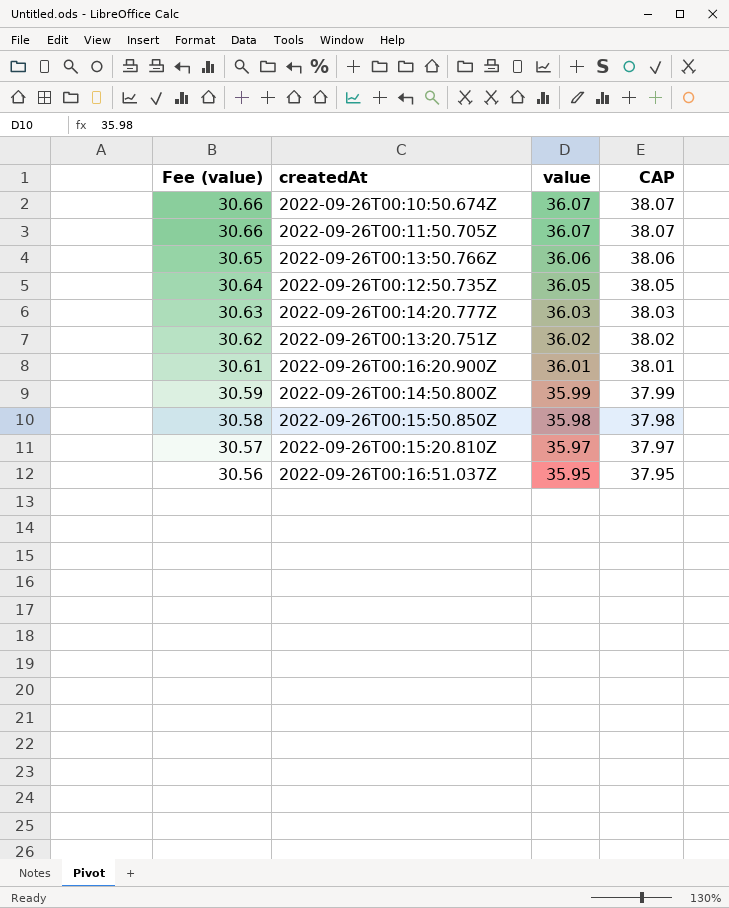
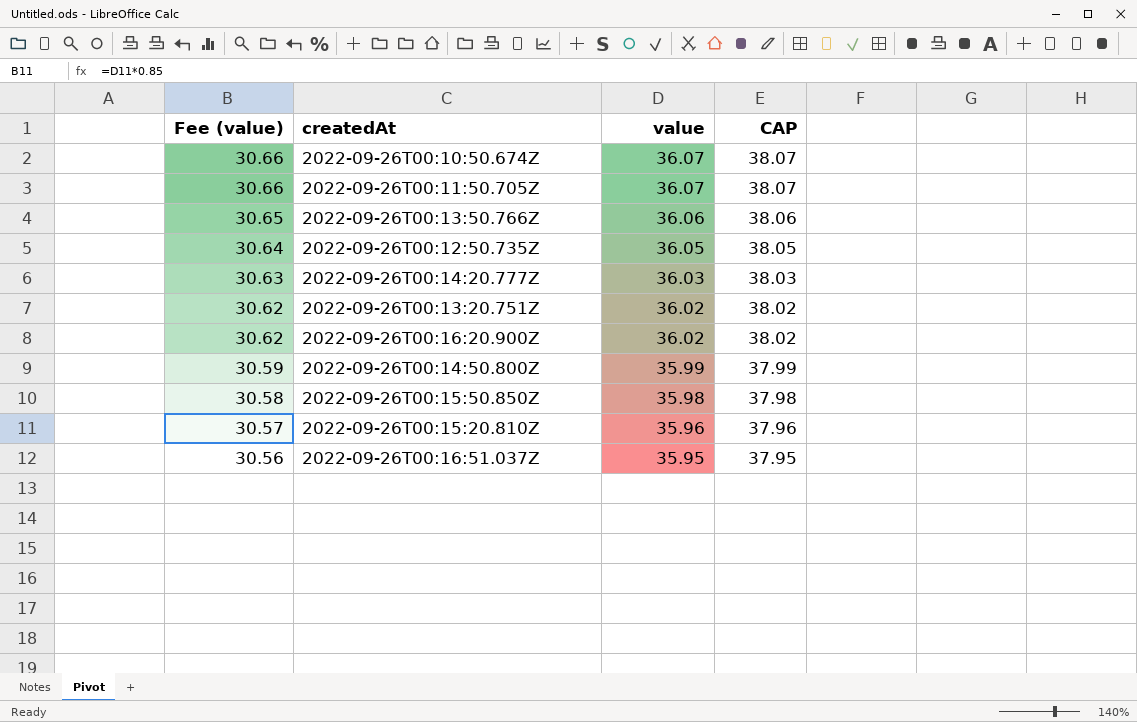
2022-09-26T00:16:20.900Z | Fee (value): 30.61 -> 30.62
2022-09-26T00:16:20.900Z | value: 36.01 -> 36.02
2022-09-26T00:16:20.900Z | CAP: 38.01 -> 38.02
2022-09-26T00:15:20.810Z | value: 35.97 -> 35.96
2022-09-26T00:15:20.810Z | CAP: 37.97 -> 37.96

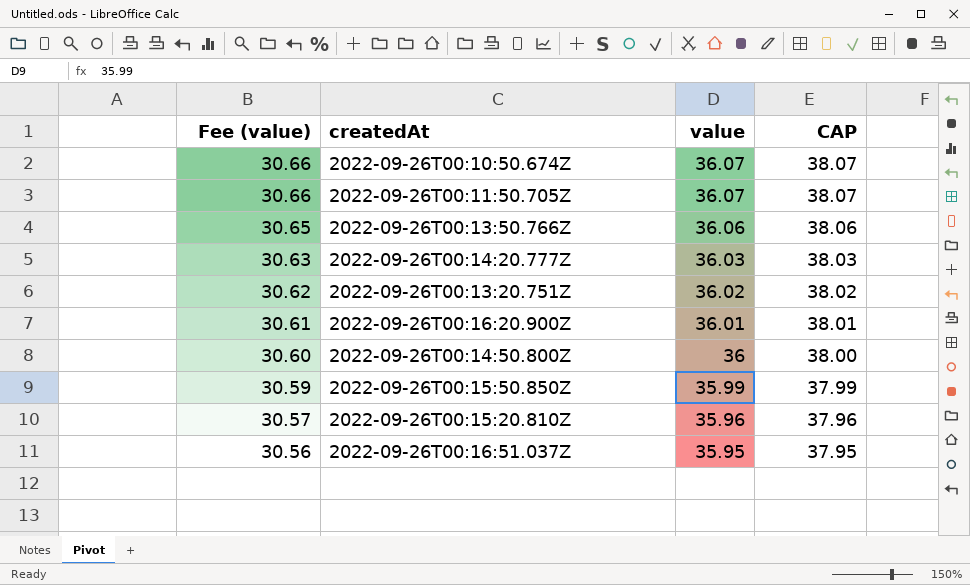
row 2022-09-26T00:12:50.735Z: 30.64 | 36.05 | 38.05 -> none
2022-09-26T00:16:20.900Z | Fee (value): 30.62 -> 30.61
2022-09-26T00:16:20.900Z | value: 36.02 -> 36.01
2022-09-26T00:16:20.900Z | CAP: 38.02 -> 38.01
2022-09-26T00:14:50.800Z | Fee (value): 30.59 -> 30.60
2022-09-26T00:14:50.800Z | value: 35.99 -> 36
2022-09-26T00:14:50.800Z | CAP: 37.99 -> 38.00
2022-09-26T00:15:50.850Z | Fee (value): 30.58 -> 30.59
2022-09-26T00:15:50.850Z | value: 35.98 -> 35.99
2022-09-26T00:15:50.850Z | CAP: 37.98 -> 37.99

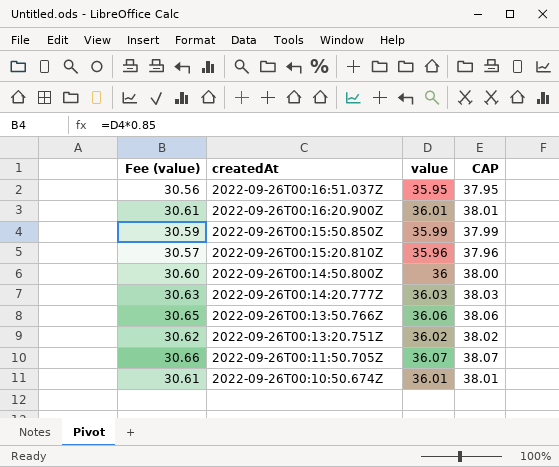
row order: Fee (value) descending -> createdAt descending
2022-09-26T00:10:50.674Z | Fee (value): 30.66 -> 30.61
2022-09-26T00:10:50.674Z | value: 36.07 -> 36.01
2022-09-26T00:10:50.674Z | CAP: 38.07 -> 38.01

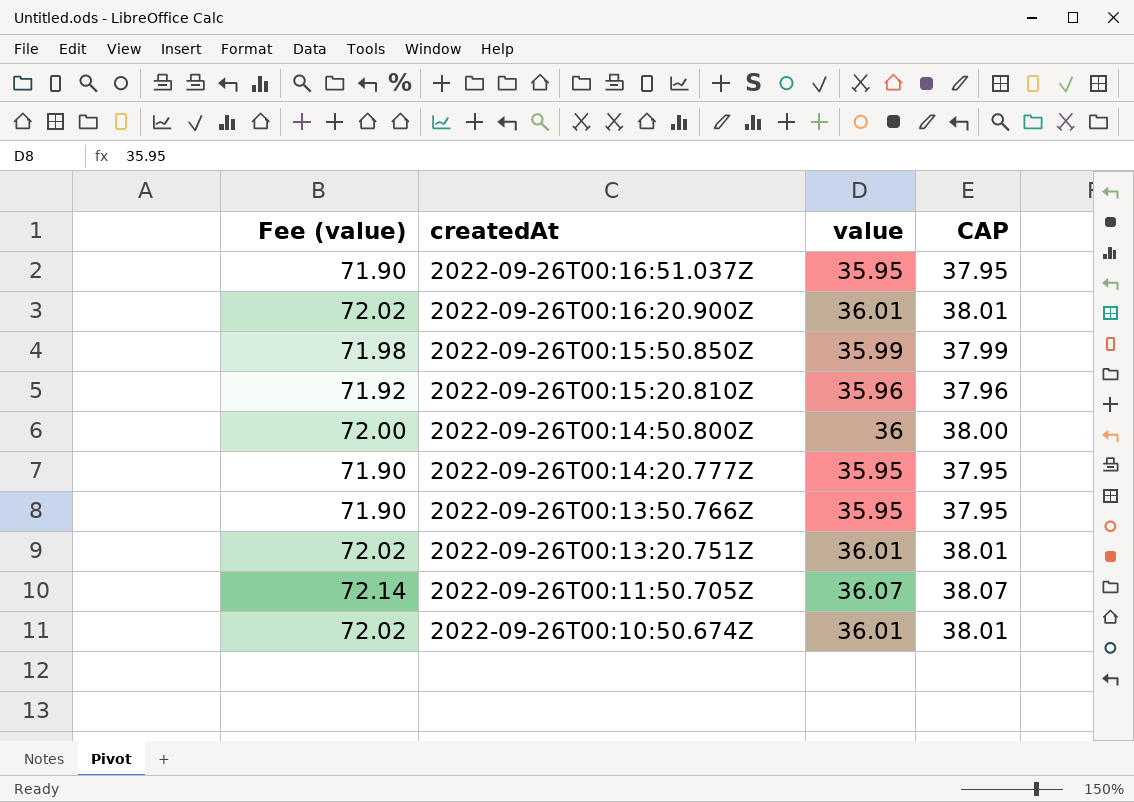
column Fee (value) | formula: [value] * 0.85 -> [value] * 2
2022-09-26T00:14:20.777Z | value: 36.03 -> 35.95
2022-09-26T00:14:20.777Z | CAP: 38.03 -> 37.95
2022-09-26T00:13:50.766Z | value: 36.06 -> 35.95
2022-09-26T00:13:50.766Z | CAP: 38.06 -> 37.95
2022-09-26T00:13:20.751Z | value: 36.02 -> 36.01
2022-09-26T00:13:20.751Z | CAP: 38.02 -> 38.01

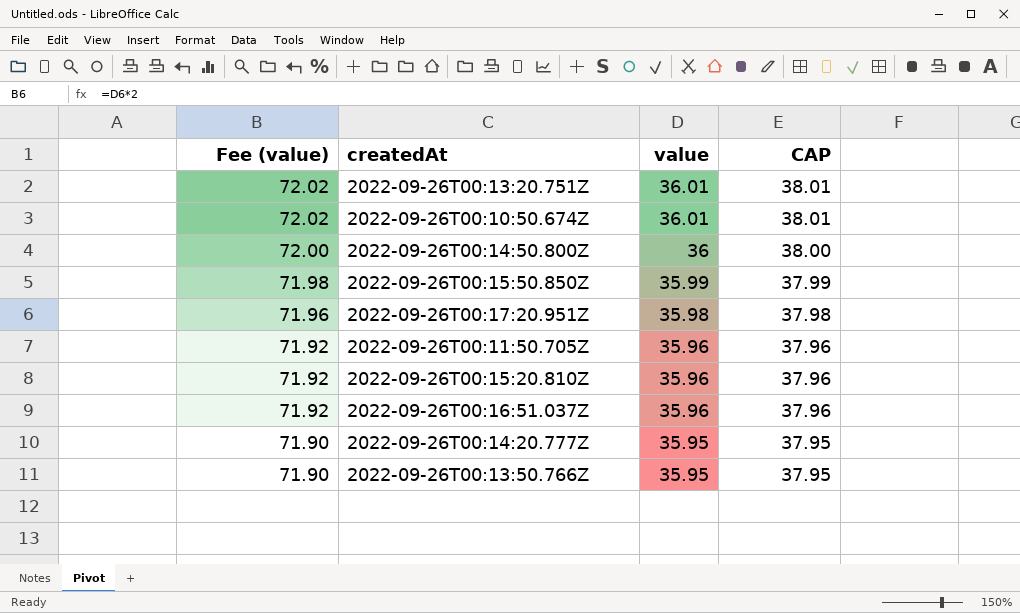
row order: createdAt descending -> Fee (value) descending
row 2022-09-26T00:16:20.900Z: 72.02 | 36.01 | 38.01 -> none
row 2022-09-26T00:17:20.951Z: none -> 71.96 | 35.98 | 37.98
2022-09-26T00:11:50.705Z | Fee (value): 72.14 -> 71.92
2022-09-26T00:11:50.705Z | value: 36.07 -> 35.96
2022-09-26T00:11:50.705Z | CAP: 38.07 -> 37.96
2022-09-26T00:16:51.037Z | Fee (value): 71.90 -> 71.92
2022-09-26T00:16:51.037Z | value: 35.95 -> 35.96
2022-09-26T00:16:51.037Z | CAP: 37.95 -> 37.96

